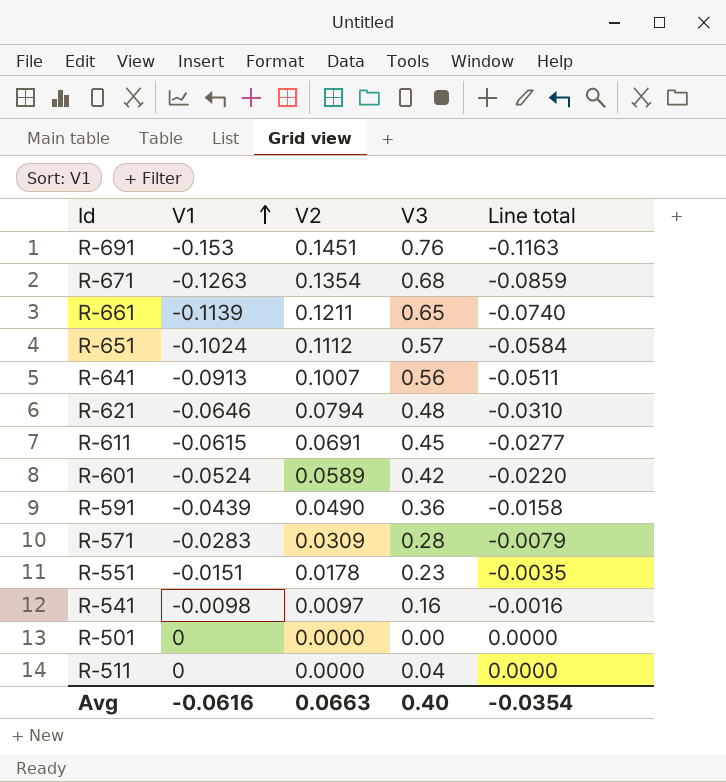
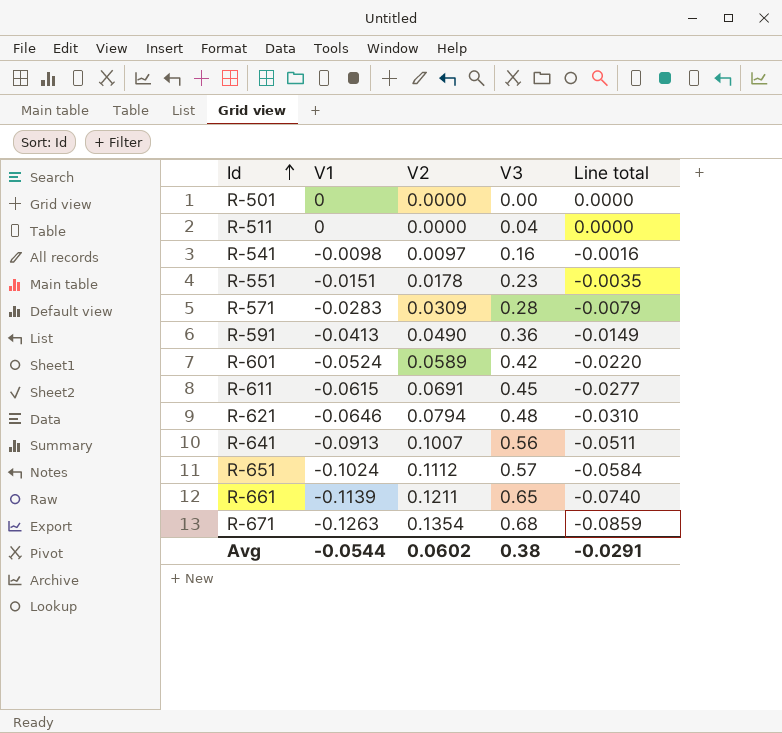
row order: V1 ascending -> Id ascending
row R-691: -0.153 | 0.1451 | 0.76 | -0.1163 -> none
R-591 | V1: -0.0439 -> -0.0413
R-591 | Line total: -0.0158 -> -0.0149
Avg | V1: -0.0616 -> -0.0544
Avg | V2: 0.0663 -> 0.0602
Avg | V3: 0.40 -> 0.38
Avg | Line total: -0.0354 -> -0.0291

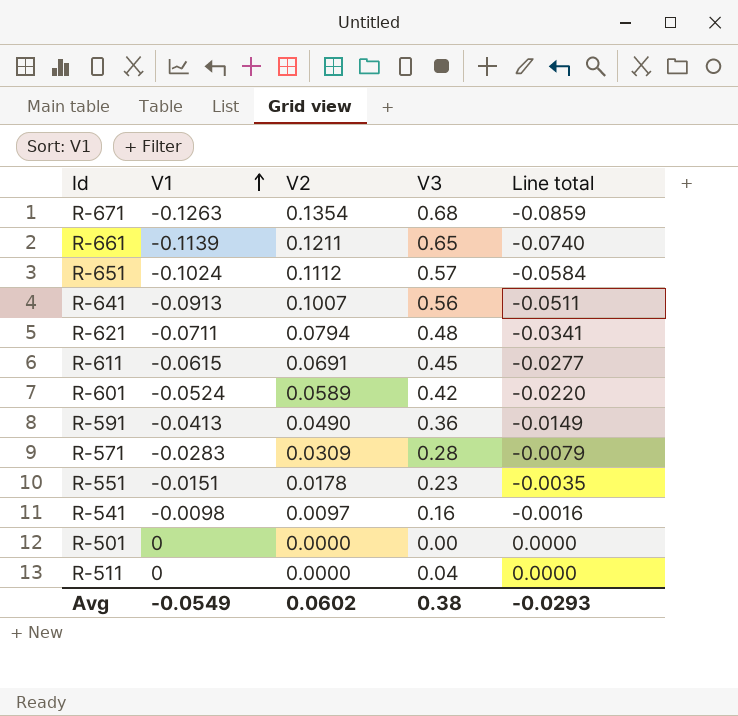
row order: Id ascending -> V1 ascending
R-621 | V1: -0.0646 -> -0.0711
R-621 | Line total: -0.0310 -> -0.0341
Avg | V1: -0.0544 -> -0.0549
Avg | Line total: -0.0291 -> -0.0293

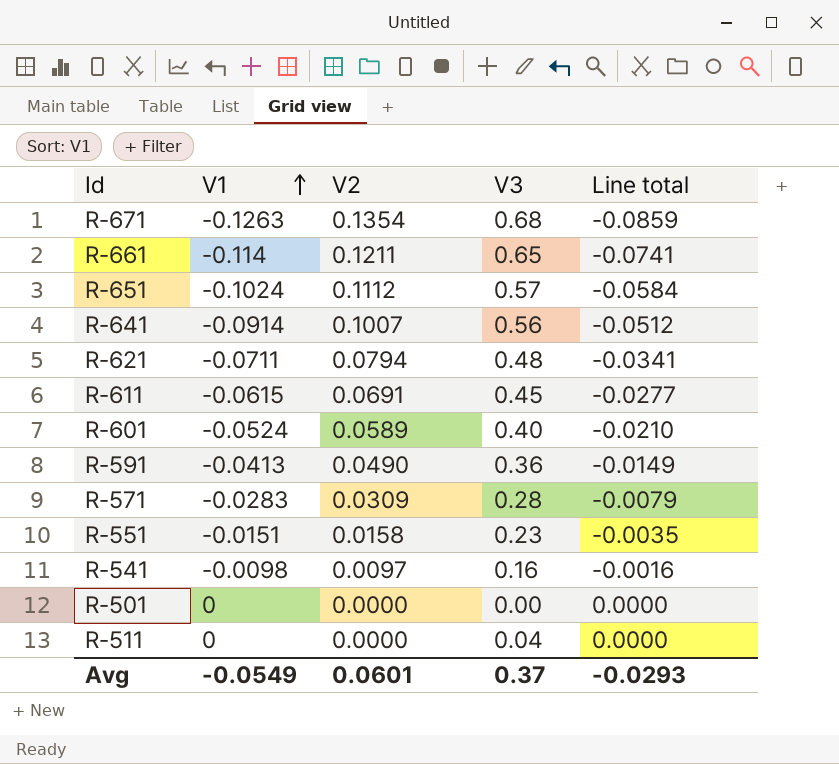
R-661 | V1: -0.1139 -> -0.114
R-661 | Line total: -0.0740 -> -0.0741
R-641 | V1: -0.0913 -> -0.0914
R-641 | Line total: -0.0511 -> -0.0512
R-601 | V3: 0.42 -> 0.40
R-601 | Line total: -0.0220 -> -0.0210
R-551 | V2: 0.0178 -> 0.0158
Avg | V2: 0.0602 -> 0.0601
Avg | V3: 0.38 -> 0.37

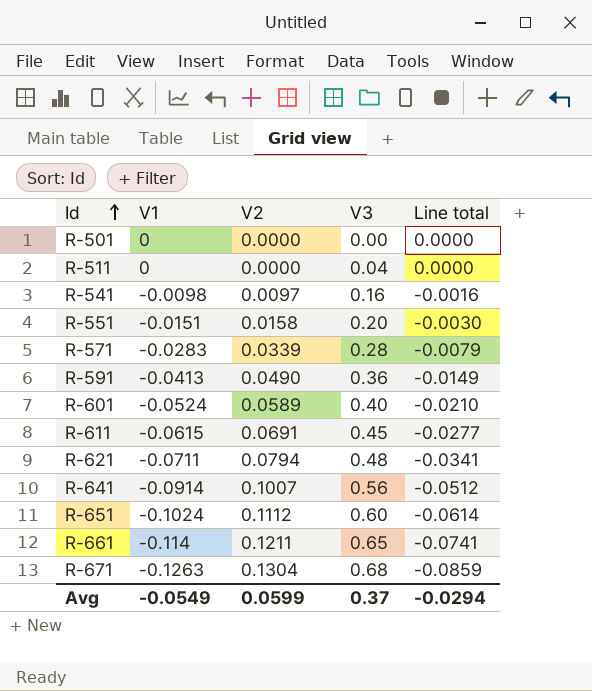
row order: V1 ascending -> Id ascending
R-551 | V3: 0.23 -> 0.20
R-551 | Line total: -0.0035 -> -0.0030
R-571 | V2: 0.0309 -> 0.0339
R-651 | V3: 0.57 -> 0.60
R-651 | Line total: -0.0584 -> -0.0614
R-671 | V2: 0.1354 -> 0.1304
Avg | V2: 0.0601 -> 0.0599
Avg | Line total: -0.0293 -> -0.0294

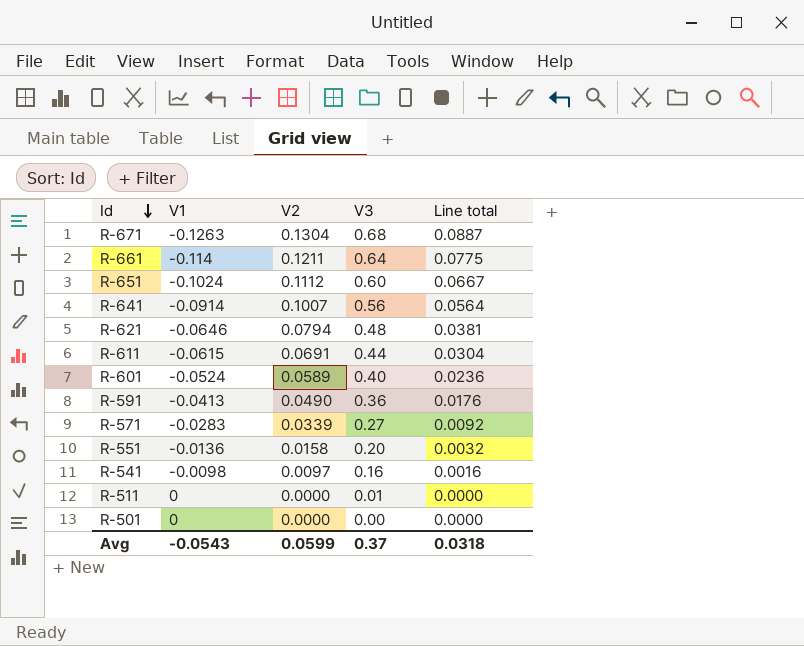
row order: Id ascending -> Id descending
column Line total | formula: [V1] * [V3] -> [V2] * [V3]
R-661 | V3: 0.65 -> 0.64
R-621 | V1: -0.0711 -> -0.0646
R-611 | V3: 0.45 -> 0.44
R-571 | V3: 0.28 -> 0.27
R-551 | V1: -0.0151 -> -0.0136
R-511 | V3: 0.04 -> 0.01
Avg | V1: -0.0549 -> -0.0543
Avg | Line total: -0.0294 -> 0.0318

